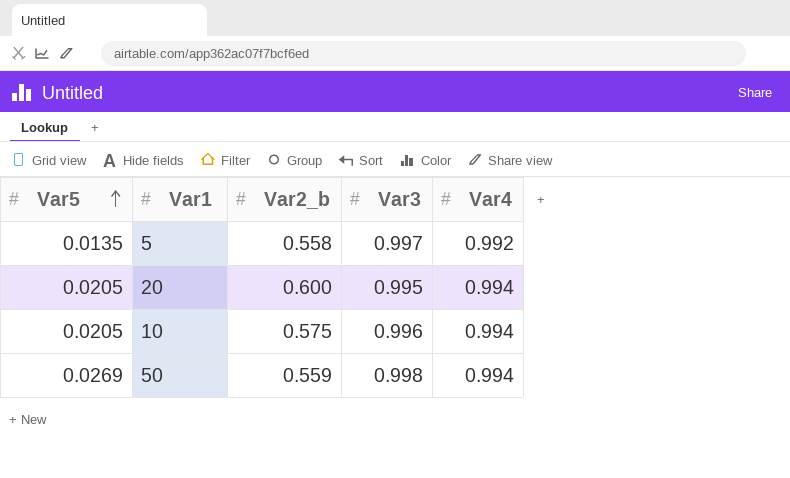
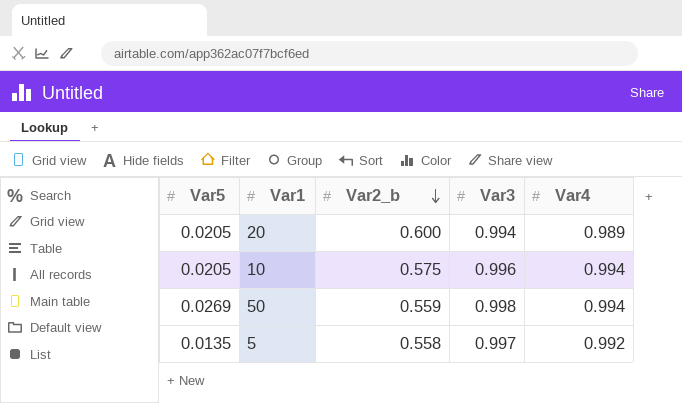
row order: Var5 ascending -> Var2_b descending
20 | Var3: 0.995 -> 0.994
20 | Var4: 0.994 -> 0.989

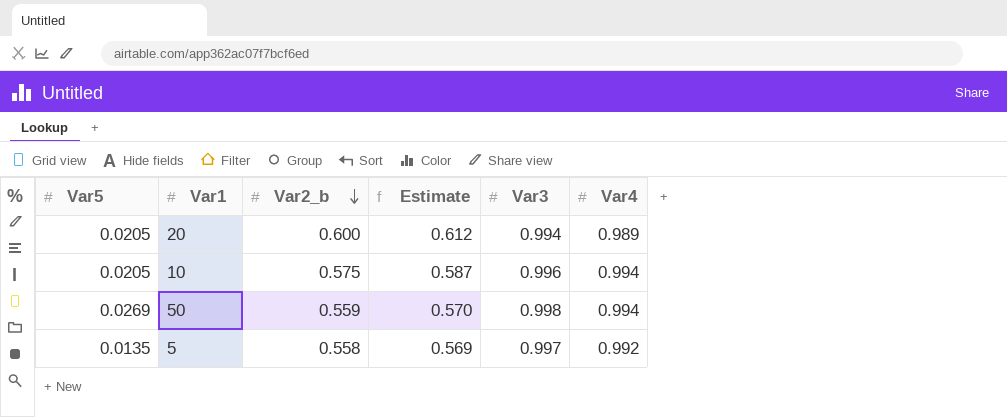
column Estimate | formula: none -> [Var2_b] * 1.02

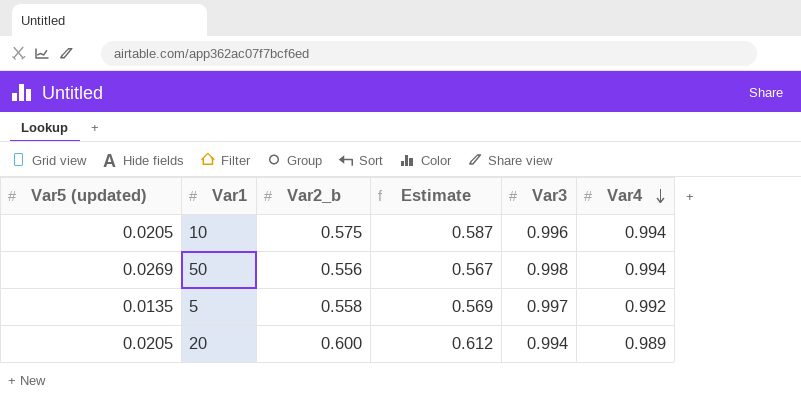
row order: Var2_b descending -> Var4 descending
column name: Var5 -> Var5 (updated)
50 | Var2_b: 0.559 -> 0.556
50 | Estimate: 0.570 -> 0.567

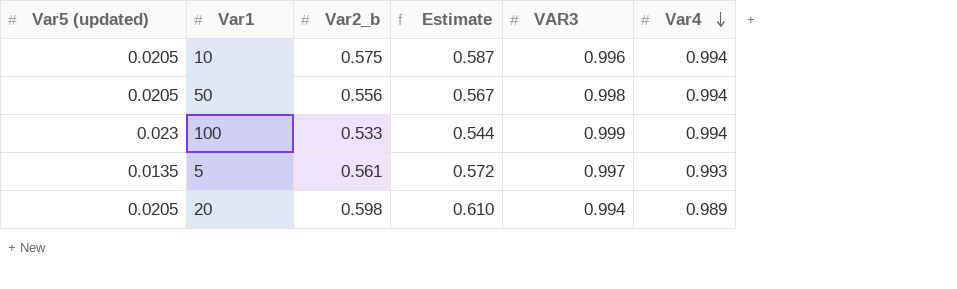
column name: Var3 -> VAR3
50 | Var5 (updated): 0.0269 -> 0.0205
row 100: none -> 0.023 | 0.533 | 0.544 | 0.999 | 0.994
5 | Var2_b: 0.558 -> 0.561
5 | Estimate: 0.569 -> 0.572
5 | Var4: 0.992 -> 0.993
20 | Var2_b: 0.600 -> 0.598
20 | Estimate: 0.612 -> 0.610

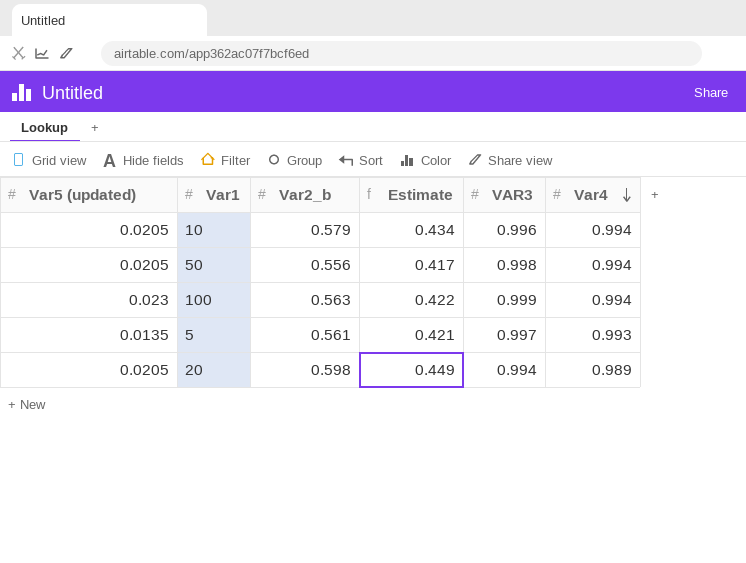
column Estimate | formula: [Var2_b] * 1.02 -> [Var2_b] * 0.75
10 | Var2_b: 0.575 -> 0.579
100 | Var2_b: 0.533 -> 0.563

